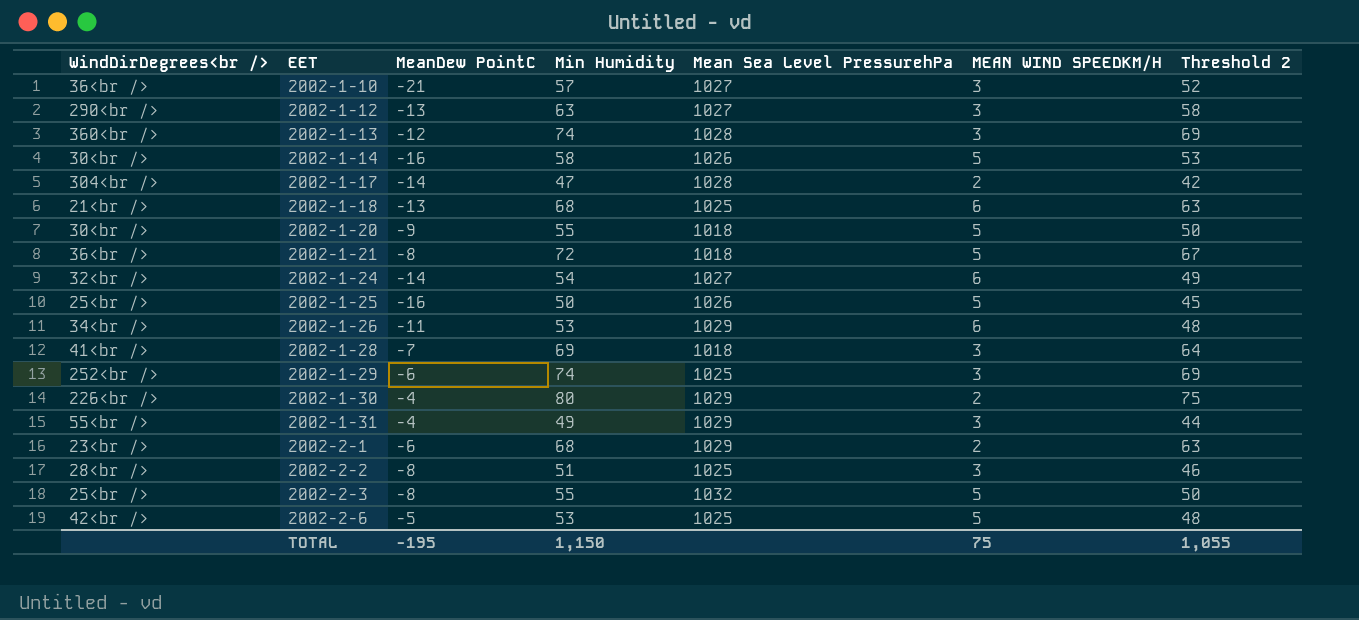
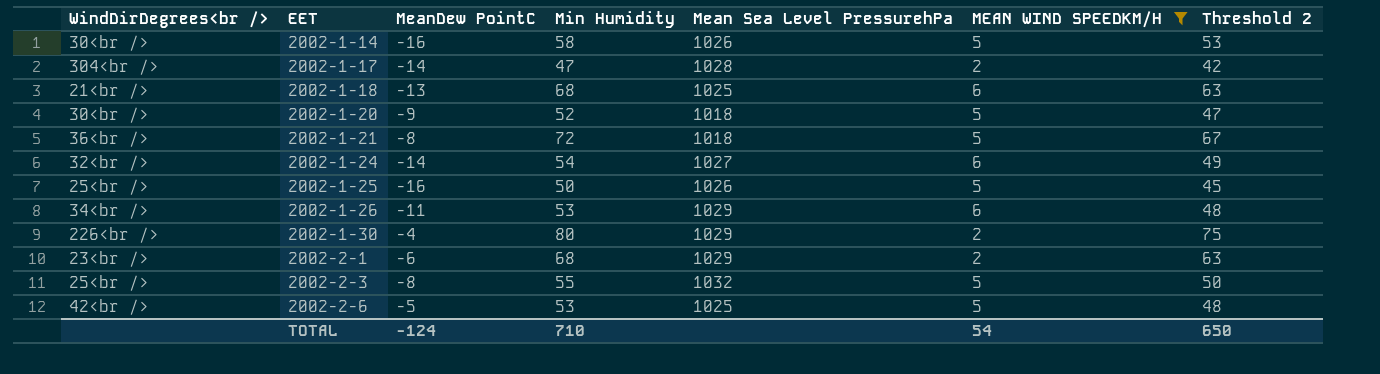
filter: none -> MEAN WIND SPEEDKM/H != 3
2002-1-20 | Min Humidity: 55 -> 52
2002-1-20 | Threshold 2: 50 -> 47
TOTAL | MeanDew PointC: -195 -> -124
TOTAL | Min Humidity: 1,150 -> 710
TOTAL | MEAN WIND SPEEDKM/H: 75 -> 54
TOTAL | Threshold 2: 1,055 -> 650

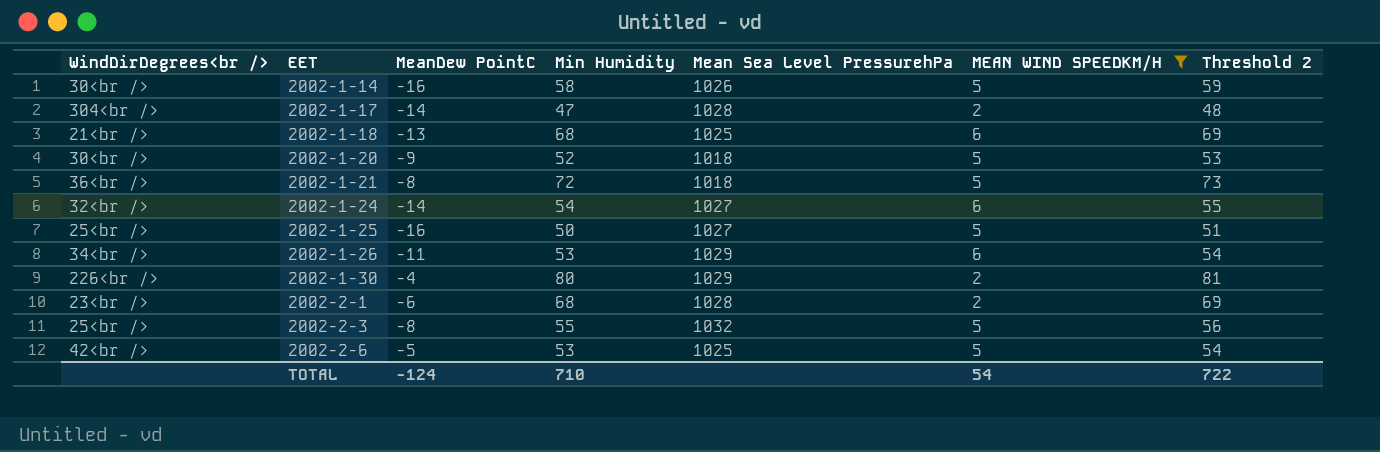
column Threshold 2 | formula: [Min Humidity] - 5 -> [Min Humidity] + 1
2002-1-25 | Mean Sea Level PressurehPa: 1026 -> 1027
2002-2-1 | Mean Sea Level PressurehPa: 1029 -> 1028
TOTAL | Threshold 2: 650 -> 722

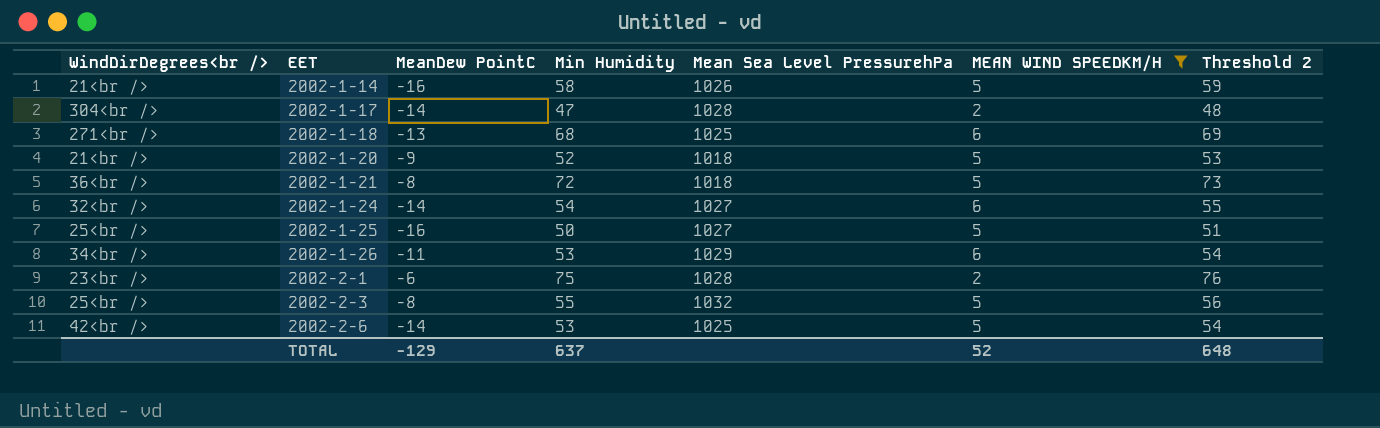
row 2002-1-30: 226<br /> | -4 | 80 | 1029 | 2 | 81 -> none
2002-1-14 | WindDirDegrees<br />: 30<br /> -> 21<br />
2002-1-18 | WindDirDegrees<br />: 21<br /> -> 271<br />
2002-1-20 | WindDirDegrees<br />: 30<br /> -> 21<br />
2002-2-1 | Min Humidity: 68 -> 75
2002-2-1 | Threshold 2: 69 -> 76
2002-2-6 | MeanDew PointC: -5 -> -14
TOTAL | MeanDew PointC: -124 -> -129
TOTAL | Min Humidity: 710 -> 637
TOTAL | MEAN WIND SPEEDKM/H: 54 -> 52
TOTAL | Threshold 2: 722 -> 648

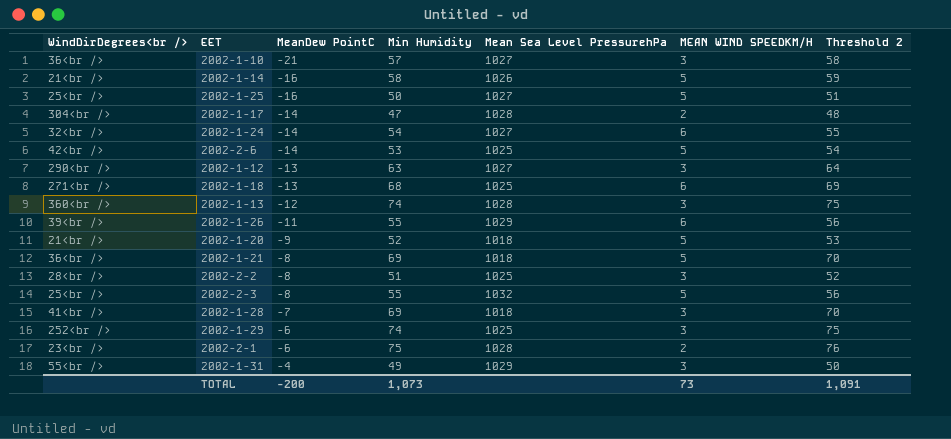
filter: MEAN WIND SPEEDKM/H != 3 -> none
row order: EET ascending -> MeanDew PointC ascending
2002-1-26 | WindDirDegrees<br />: 34<br /> -> 39<br />
2002-1-26 | Min Humidity: 53 -> 55
2002-1-26 | Threshold 2: 54 -> 56
2002-1-21 | Min Humidity: 72 -> 69
2002-1-21 | Threshold 2: 73 -> 70
TOTAL | MeanDew PointC: -129 -> -200
TOTAL | Min Humidity: 637 -> 1,073
TOTAL | MEAN WIND SPEEDKM/H: 52 -> 73
TOTAL | Threshold 2: 648 -> 1,091

